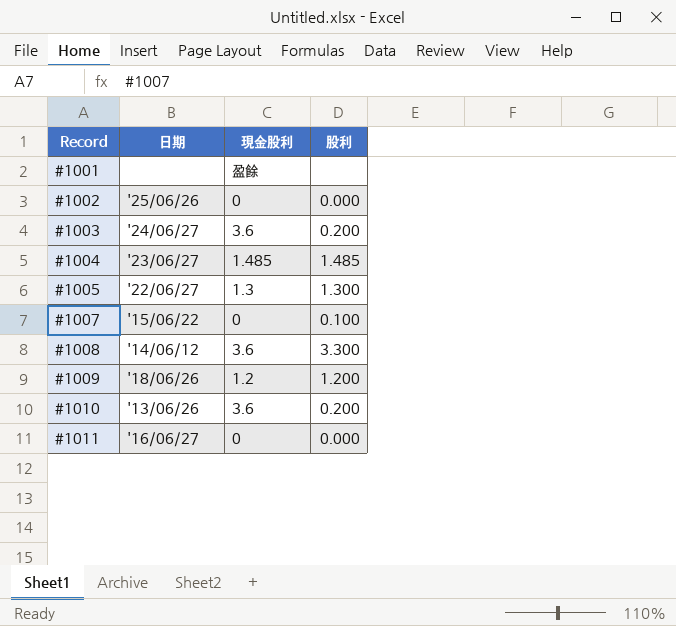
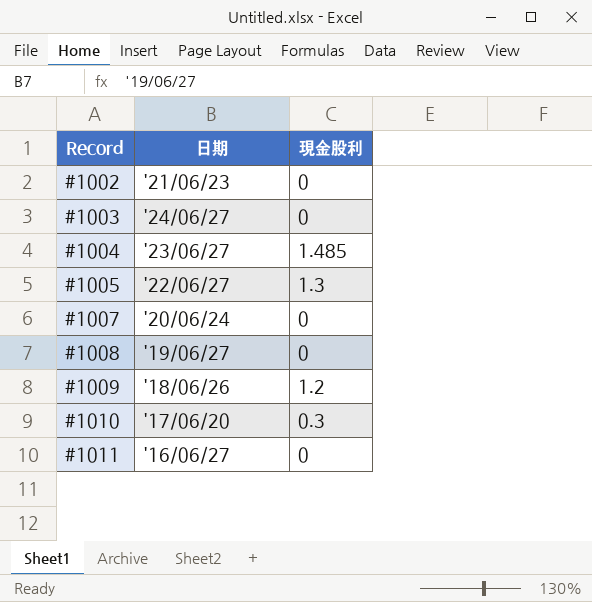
column 股利 | position: 4 -> none
row #1001: none | 盈餘 | none -> none
#1002 | 日期: '25/06/26 -> '21/06/23
#1003 | 現金股利: 3.6 -> 0
#1007 | 日期: '15/06/22 -> '20/06/24
#1008 | 日期: '14/06/12 -> '19/06/27
#1008 | 現金股利: 3.6 -> 0
#1010 | 日期: '13/06/26 -> '17/06/20
#1010 | 現金股利: 3.6 -> 0.3

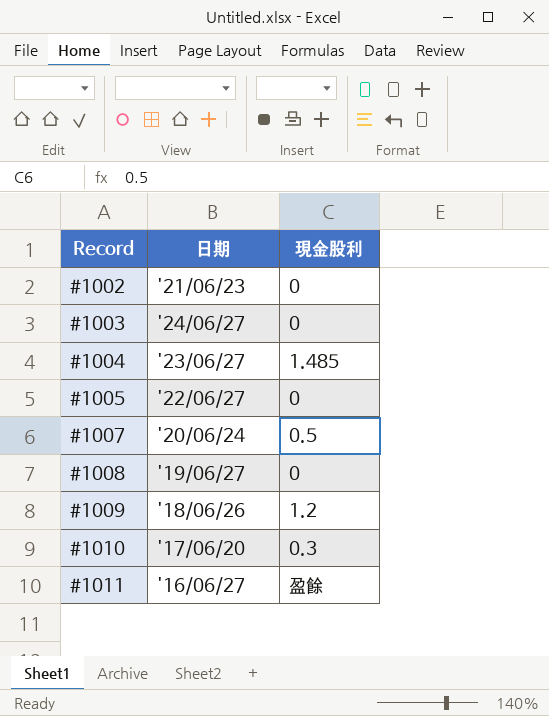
#1005 | 現金股利: 1.3 -> 0
#1007 | 現金股利: 0 -> 0.5
#1011 | 現金股利: 0 -> 盈餘

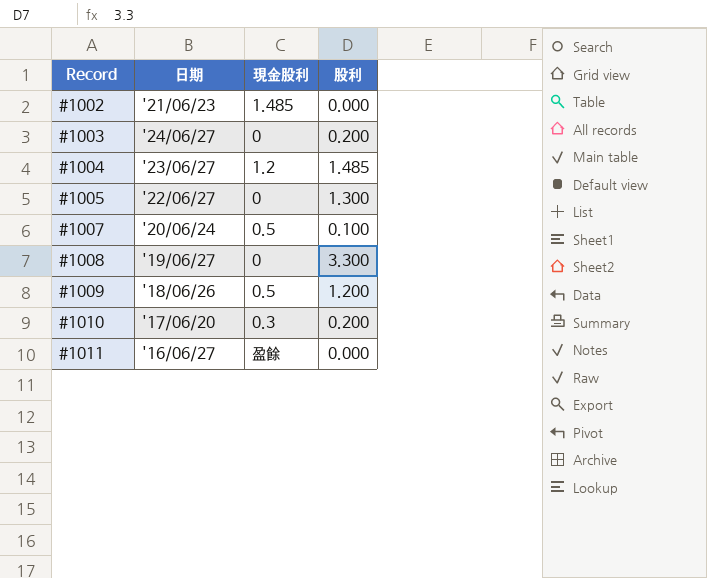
column 股利 | position: none -> 4
#1002 | 現金股利: 0 -> 1.485
#1004 | 現金股利: 1.485 -> 1.2
#1009 | 現金股利: 1.2 -> 0.5

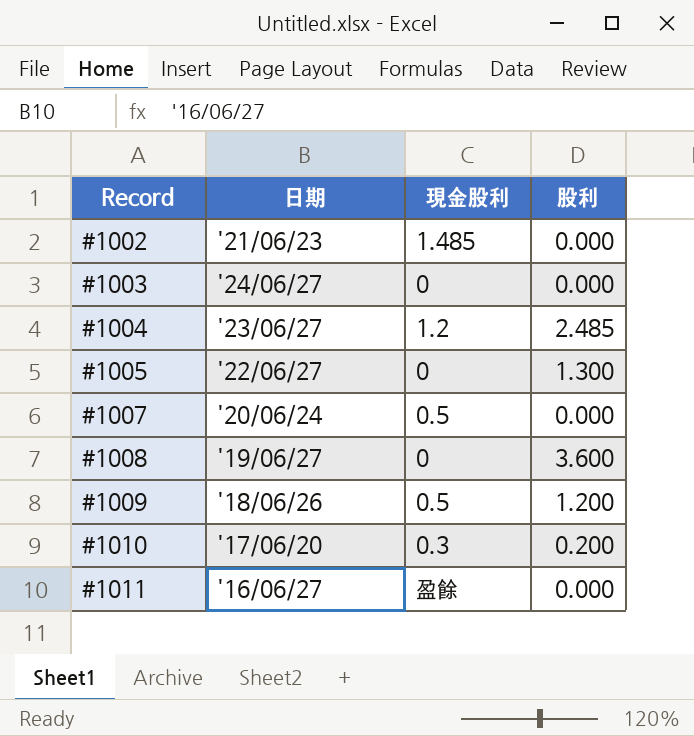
#1003 | 股利: 0.200 -> 0.000
#1004 | 股利: 1.485 -> 2.485
#1007 | 股利: 0.100 -> 0.000
#1008 | 股利: 3.300 -> 3.600

